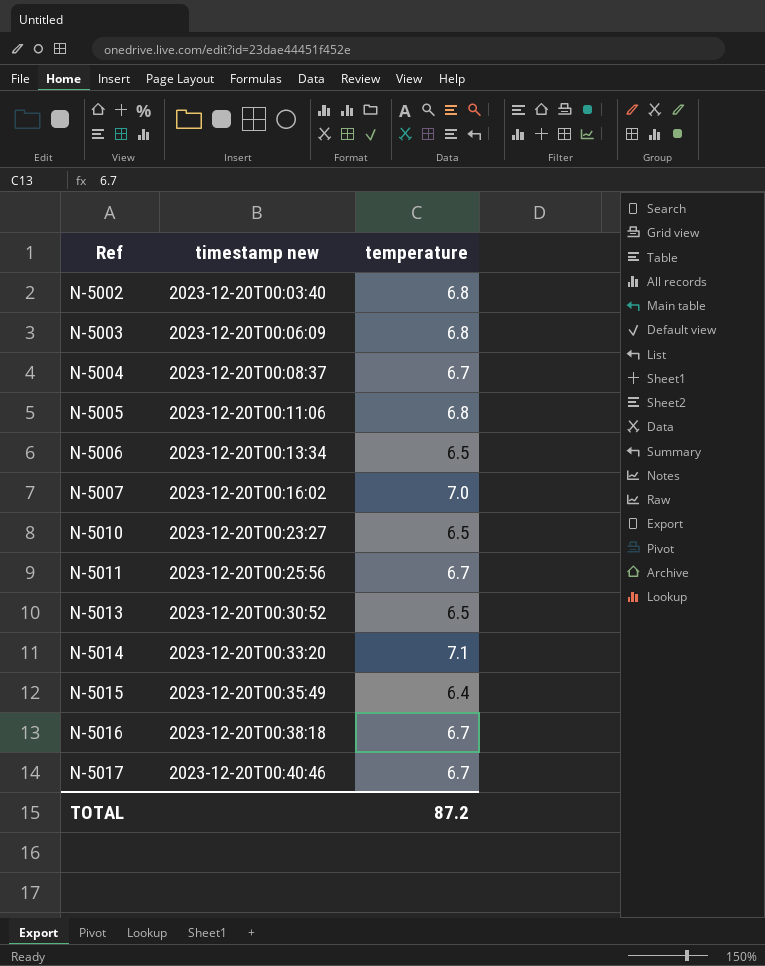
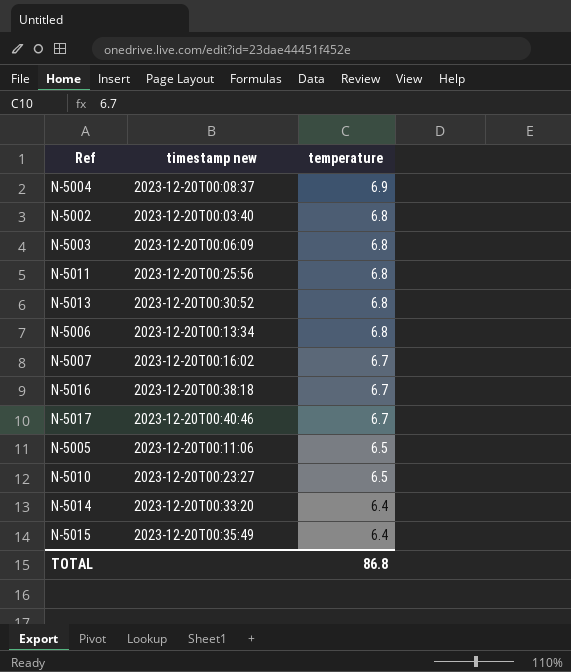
row order: Ref ascending -> temperature descending
N-5004 | temperature: 6.7 -> 6.9
N-5011 | temperature: 6.7 -> 6.8
N-5013 | temperature: 6.5 -> 6.8
N-5006 | temperature: 6.5 -> 6.8
N-5007 | temperature: 7.0 -> 6.7
N-5005 | temperature: 6.8 -> 6.5
N-5014 | temperature: 7.1 -> 6.4
TOTAL | temperature: 87.2 -> 86.8

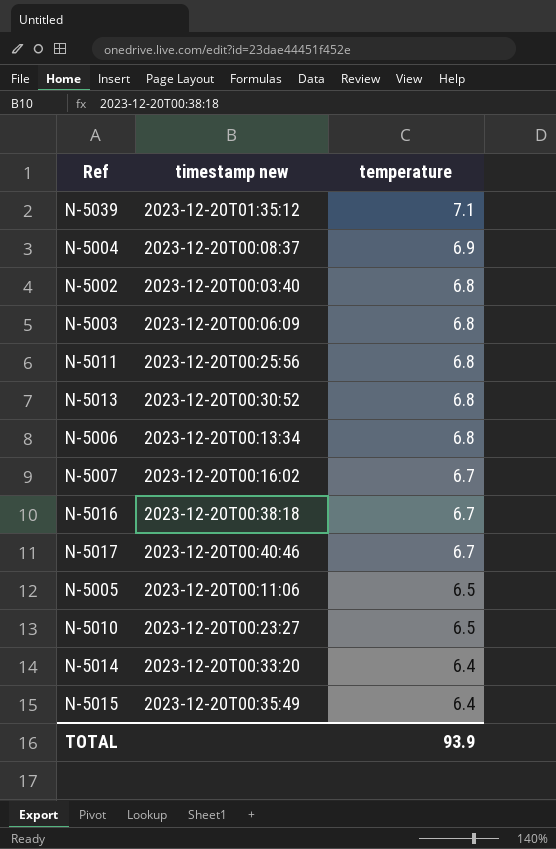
row N-5039: none -> 2023-12-20T01:35:12 | 7.1
TOTAL | temperature: 86.8 -> 93.9

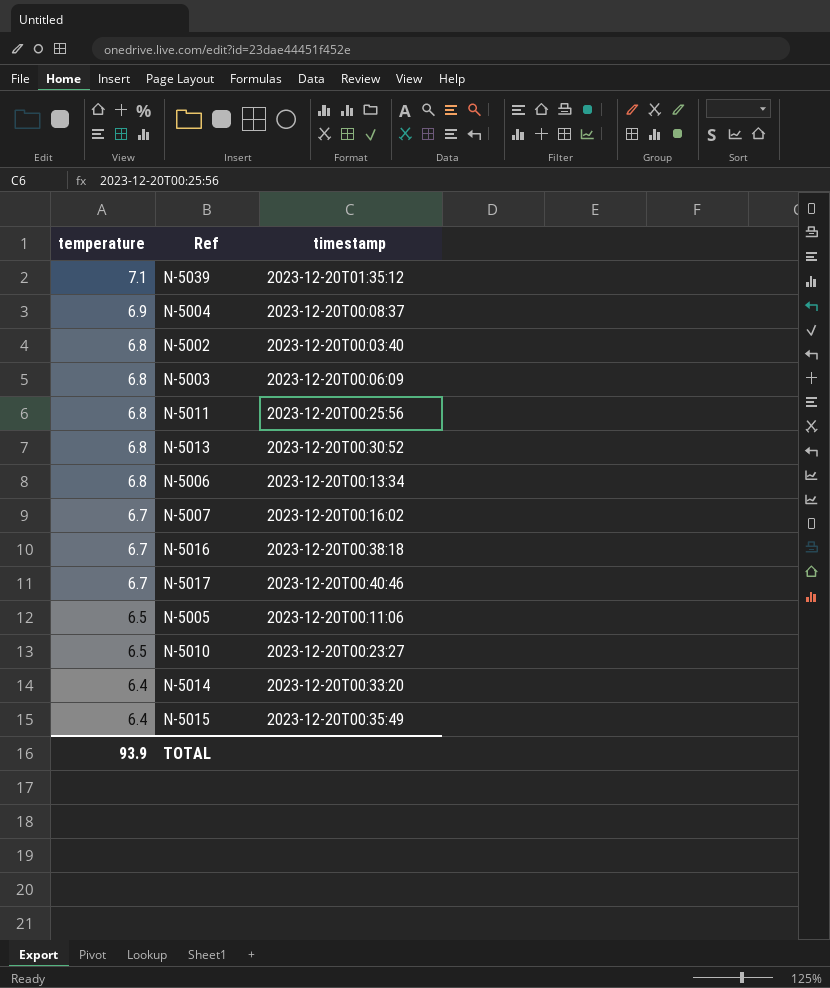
column temperature | position: 3 -> 1
column name: timestamp new -> timestamp

